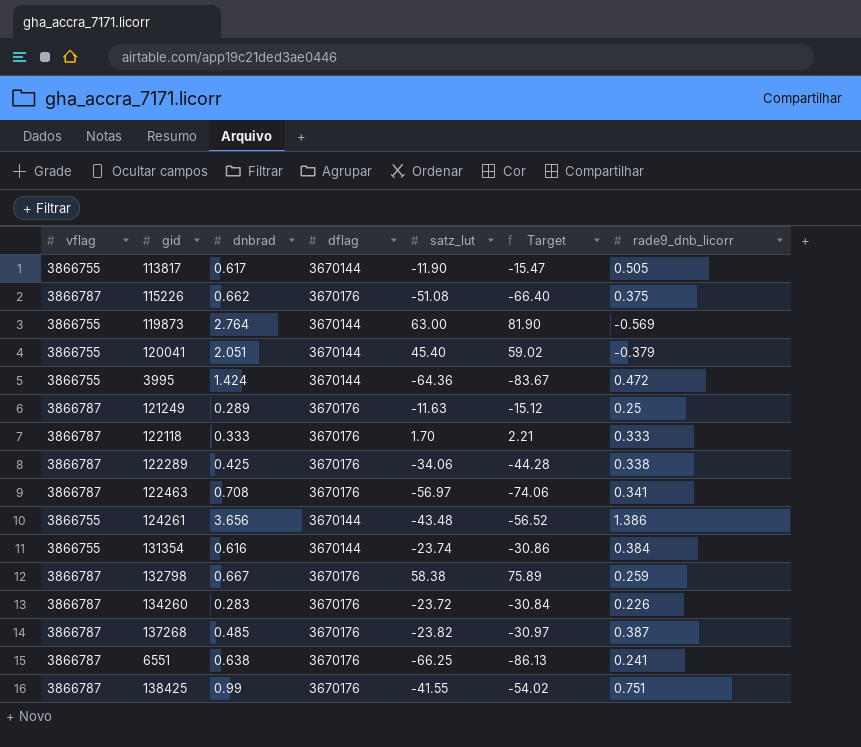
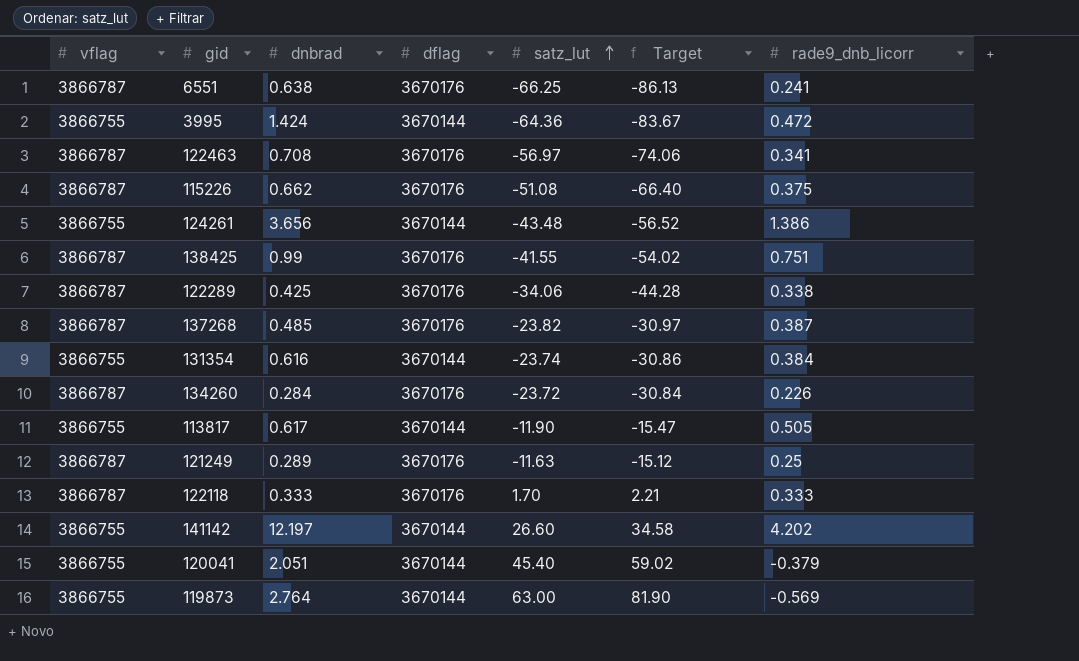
row order: none -> satz_lut ascending
row 132798: 3866787 | 0.667 | 3670176 | 58.38 | 75.89 | 0.259 -> none
134260 | dnbrad: 0.283 -> 0.284
row 141142: none -> 3866755 | 12.197 | 3670144 | 26.60 | 34.58 | 4.202

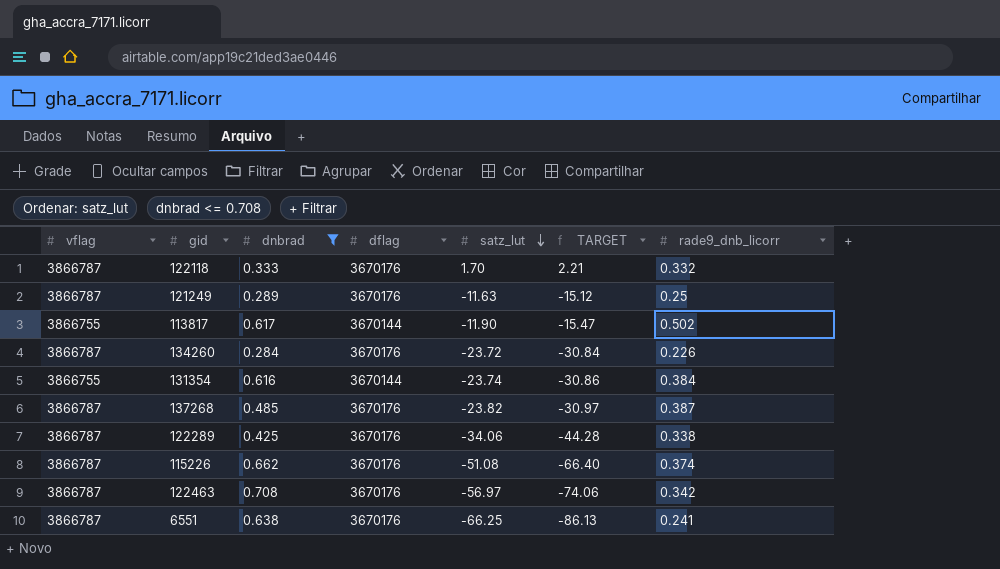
filter: none -> dnbrad <= 0.708
row order: satz_lut ascending -> satz_lut descending
column name: Target -> TARGET
122118 | rade9_dnb_licorr: 0.333 -> 0.332
113817 | rade9_dnb_licorr: 0.505 -> 0.502
115226 | rade9_dnb_licorr: 0.375 -> 0.374
122463 | rade9_dnb_licorr: 0.341 -> 0.342

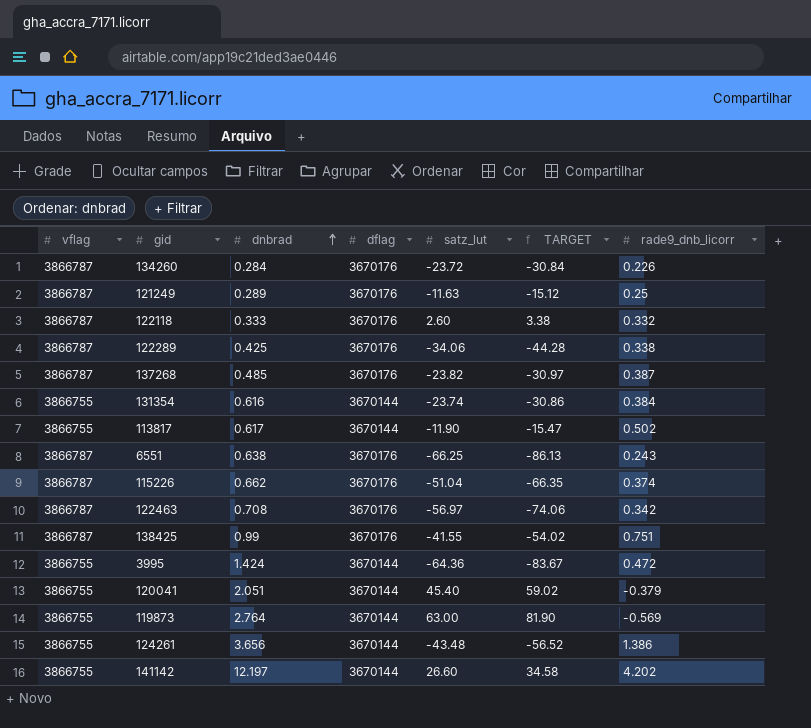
filter: dnbrad <= 0.708 -> none
row order: satz_lut descending -> dnbrad ascending
122118 | satz_lut: 1.70 -> 2.60
122118 | TARGET: 2.21 -> 3.38
6551 | rade9_dnb_licorr: 0.241 -> 0.243
115226 | satz_lut: -51.08 -> -51.04
115226 | TARGET: -66.40 -> -66.35

